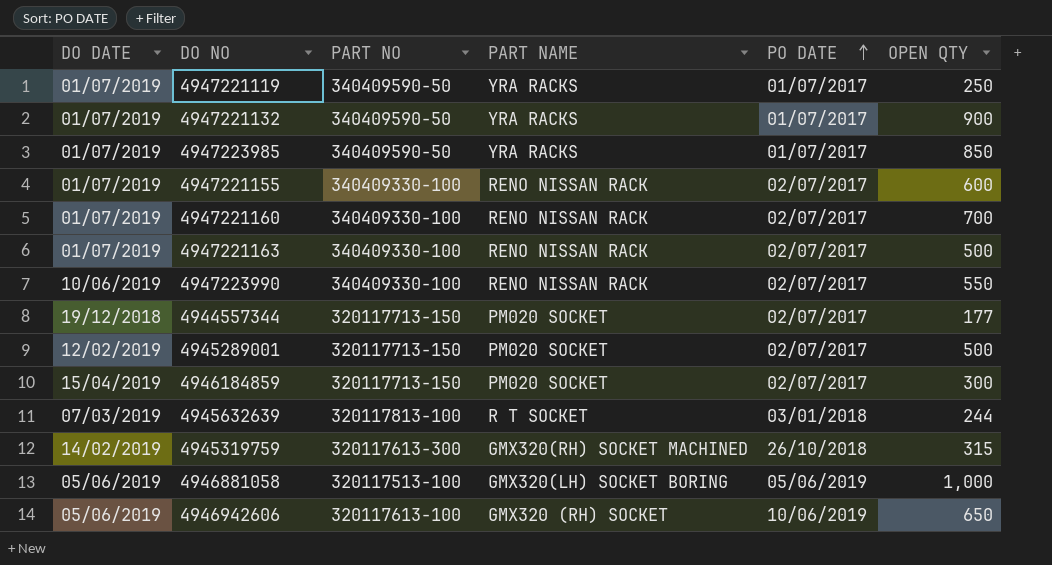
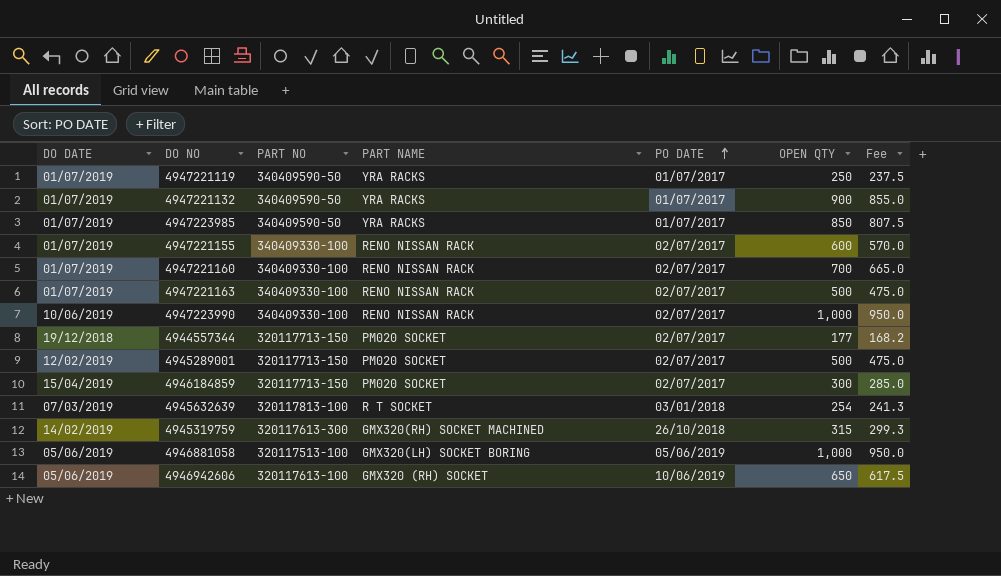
column Fee | formula: none -> [OPEN QTY] * 0.95
4947223990 | OPEN QTY: 550 -> 1,000
4945632639 | OPEN QTY: 244 -> 254

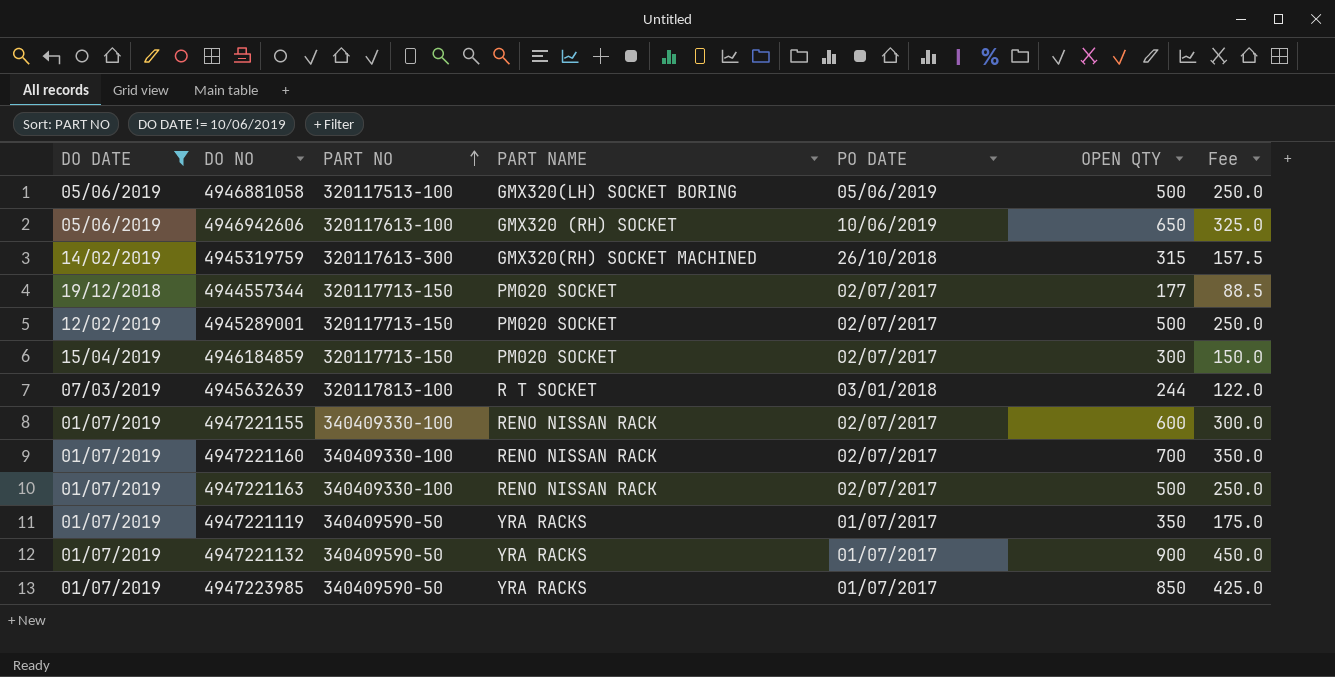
filter: none -> DO DATE != 10/06/2019
row order: PO DATE ascending -> PART NO ascending
column Fee | formula: [OPEN QTY] * 0.95 -> [OPEN QTY] * 0.5
4946881058 | OPEN QTY: 1,000 -> 500
4945632639 | OPEN QTY: 254 -> 244
4947221119 | OPEN QTY: 250 -> 350

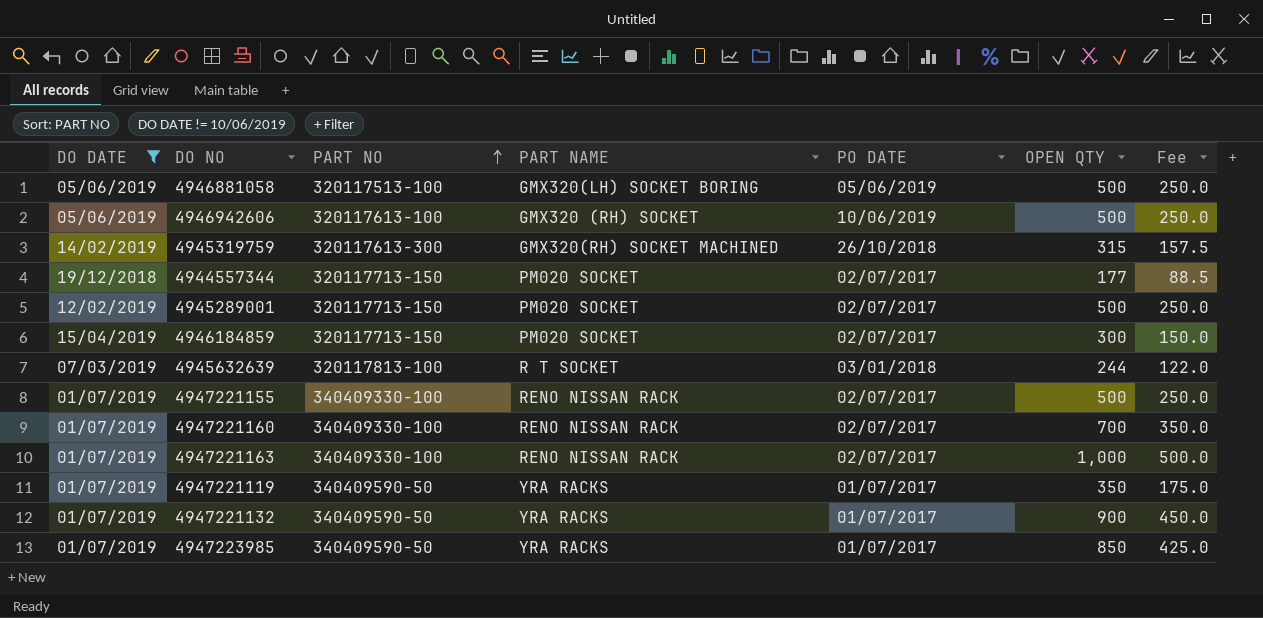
4946942606 | OPEN QTY: 650 -> 500
4946942606 | Fee: 325.0 -> 250.0
4947221155 | OPEN QTY: 600 -> 500
4947221155 | Fee: 300.0 -> 250.0
4947221163 | OPEN QTY: 500 -> 1,000
4947221163 | Fee: 250.0 -> 500.0

